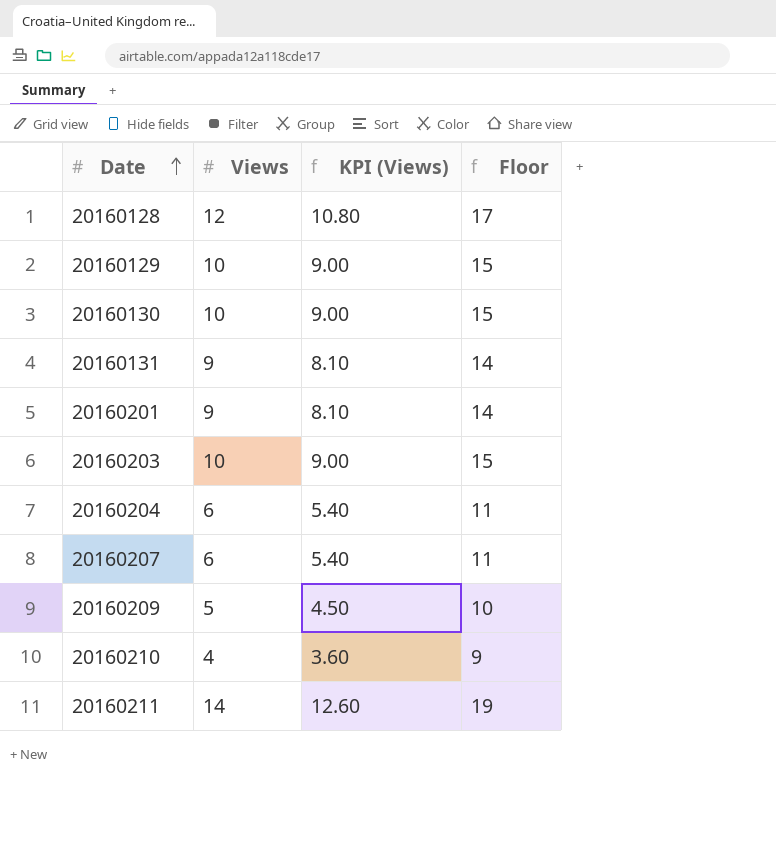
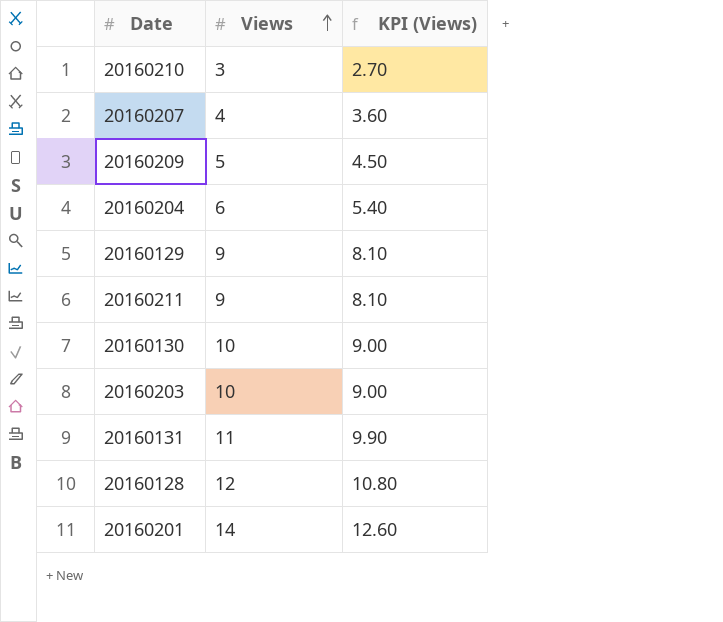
row order: Date ascending -> Views ascending
column Floor | formula: [Views] + 5 -> none
20160210 | Views: 4 -> 3
20160210 | KPI (Views): 3.60 -> 2.70
20160207 | Views: 6 -> 4
20160207 | KPI (Views): 5.40 -> 3.60
20160129 | Views: 10 -> 9
20160129 | KPI (Views): 9.00 -> 8.10
20160211 | Views: 14 -> 9
20160211 | KPI (Views): 12.60 -> 8.10
20160131 | Views: 9 -> 11
20160131 | KPI (Views): 8.10 -> 9.90
20160201 | Views: 9 -> 14
20160201 | KPI (Views): 8.10 -> 12.60

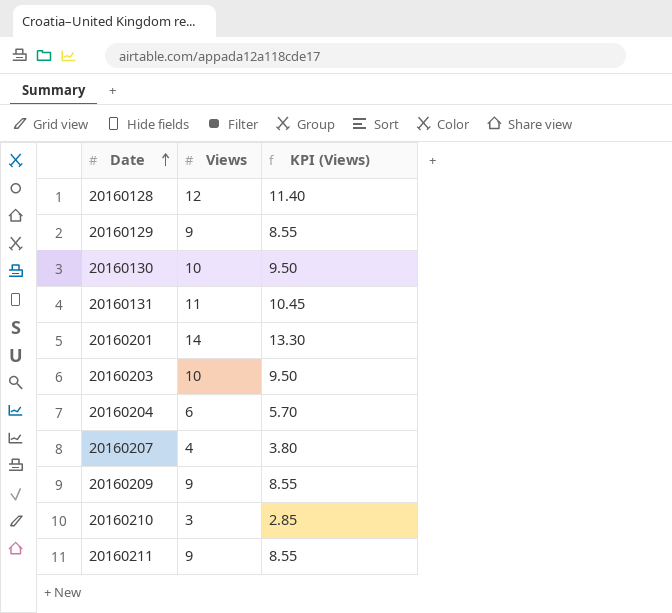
row order: Views ascending -> Date ascending
column KPI (Views) | formula: [Views] * 0.9 -> [Views] * 0.95
20160209 | Views: 5 -> 9

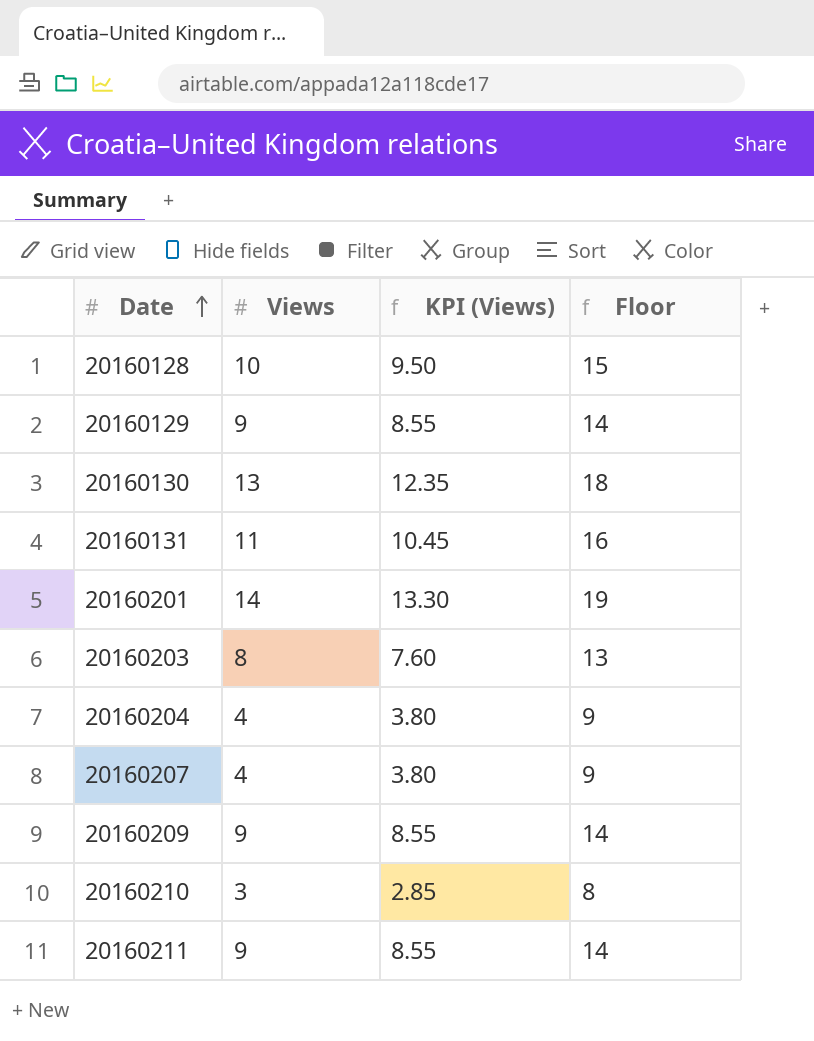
column Floor | formula: none -> [Views] + 5
20160128 | Views: 12 -> 10
20160128 | KPI (Views): 11.40 -> 9.50
20160130 | Views: 10 -> 13
20160130 | KPI (Views): 9.50 -> 12.35
20160203 | Views: 10 -> 8
20160203 | KPI (Views): 9.50 -> 7.60
20160204 | Views: 6 -> 4
20160204 | KPI (Views): 5.70 -> 3.80

